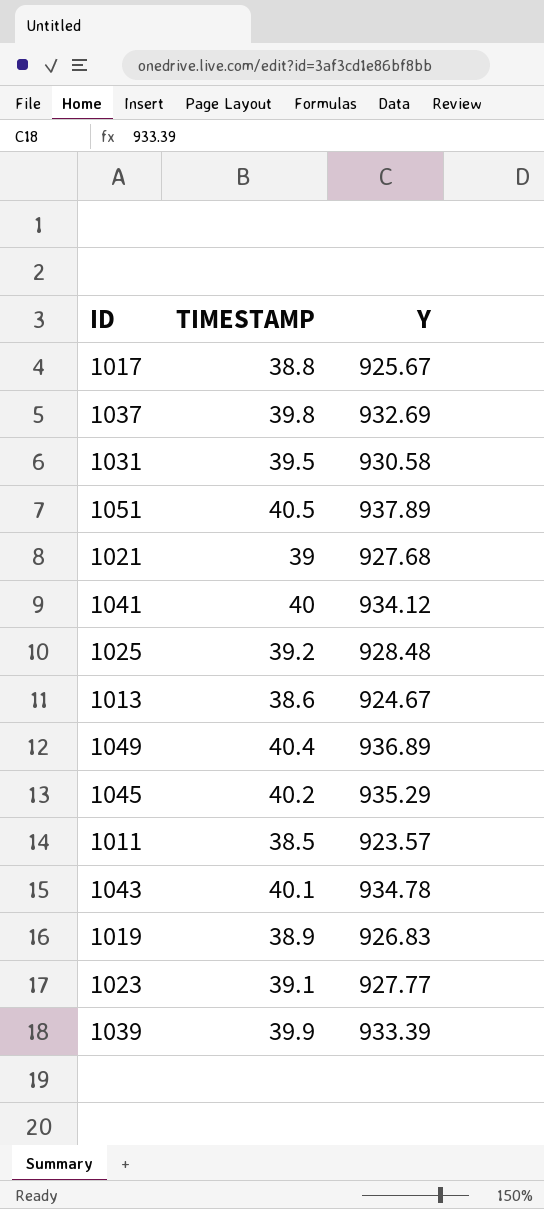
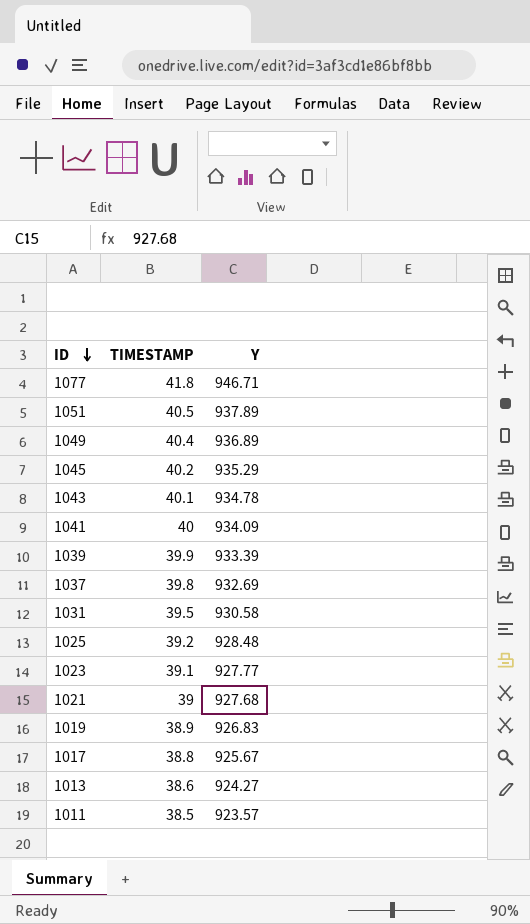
row order: none -> ID descending
row 1077: none -> 41.8 | 946.71
1041 | Y: 934.12 -> 934.09
1013 | Y: 924.67 -> 924.27

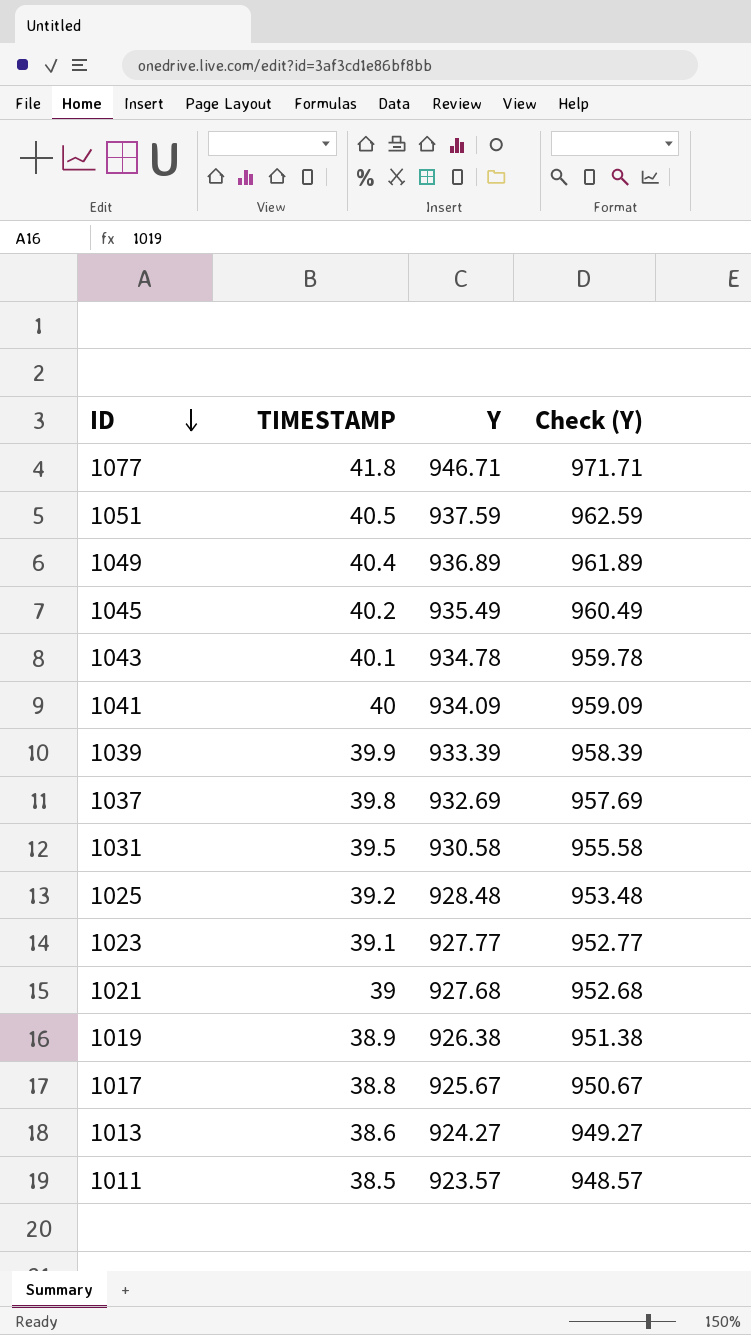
column Check (Y) | formula: none -> [Y] + 25
1051 | Y: 937.89 -> 937.59
1045 | Y: 935.29 -> 935.49
1019 | Y: 926.83 -> 926.38

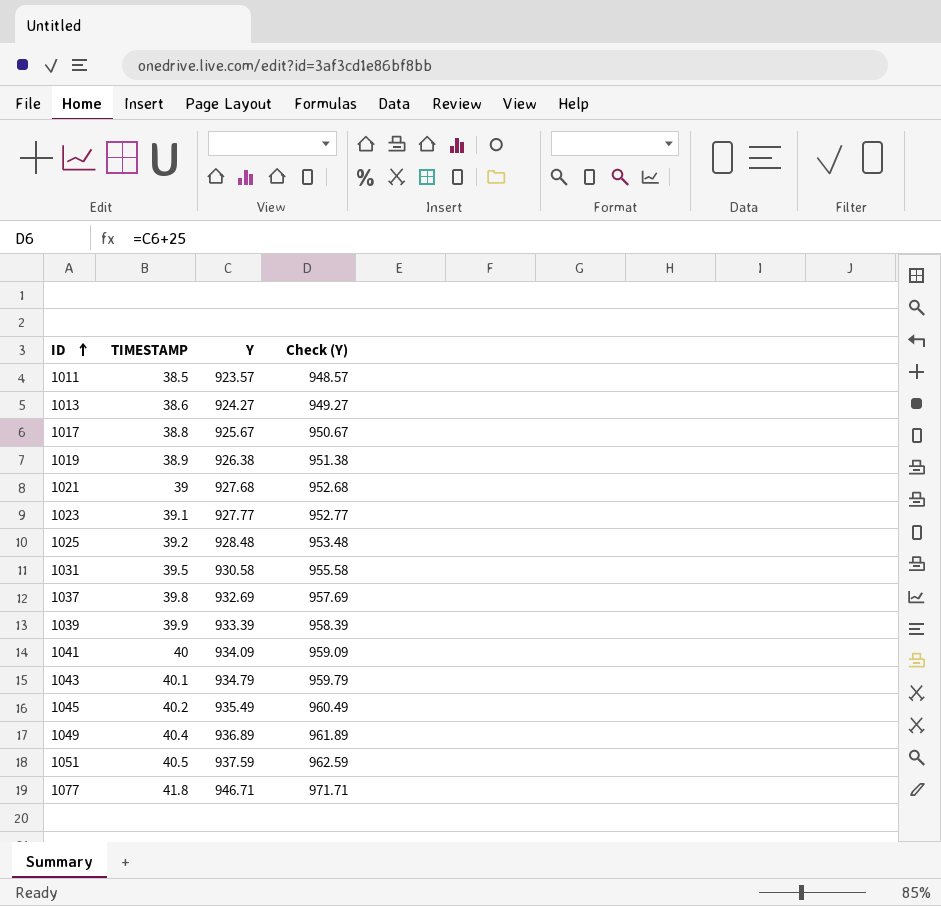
row order: ID descending -> ID ascending
1043 | Y: 934.78 -> 934.79
1043 | Check (Y): 959.78 -> 959.79

